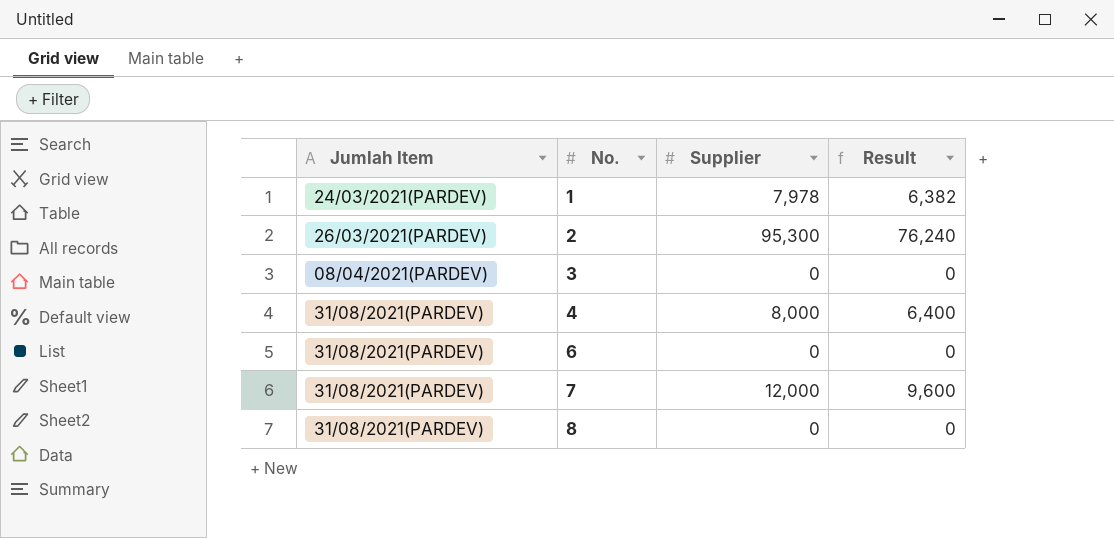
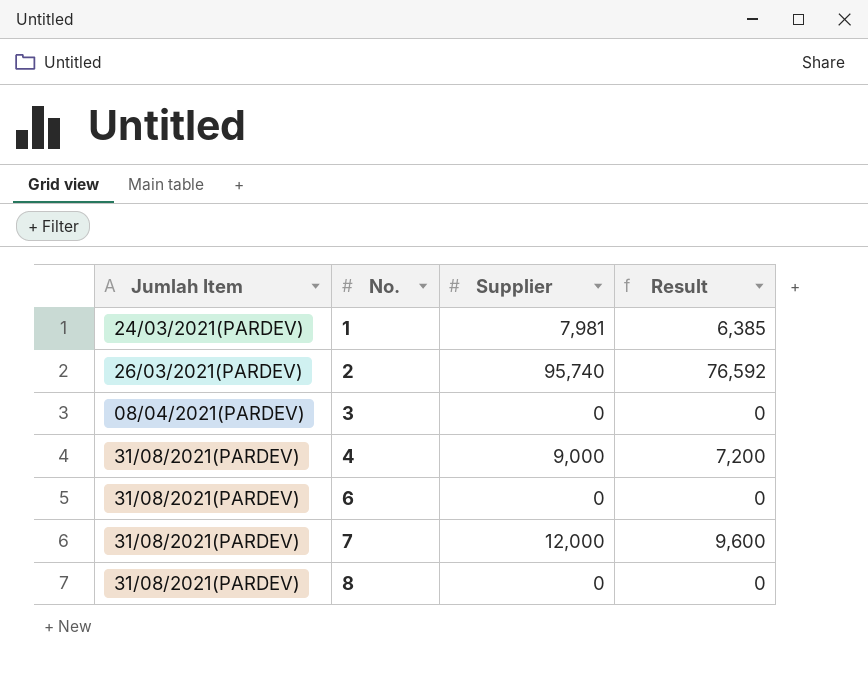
1 | Supplier: 7,978 -> 7,981
1 | Result: 6,382 -> 6,385
2 | Supplier: 95,300 -> 95,740
2 | Result: 76,240 -> 76,592
4 | Supplier: 8,000 -> 9,000
4 | Result: 6,400 -> 7,200

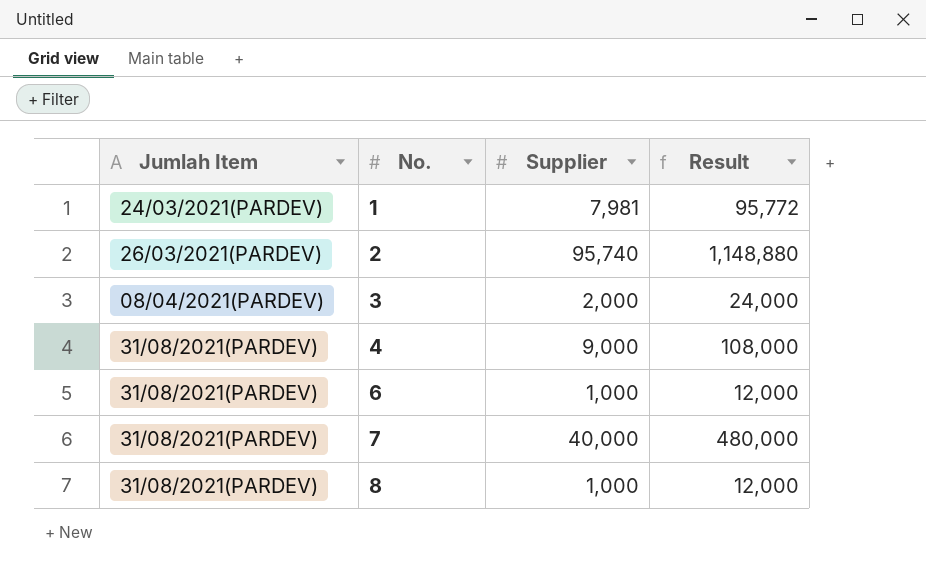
column Result | formula: [Supplier] * 0.8 -> [Supplier] * 12
3 | Supplier: 0 -> 2,000
6 | Supplier: 0 -> 1,000
7 | Supplier: 12,000 -> 40,000
8 | Supplier: 0 -> 1,000

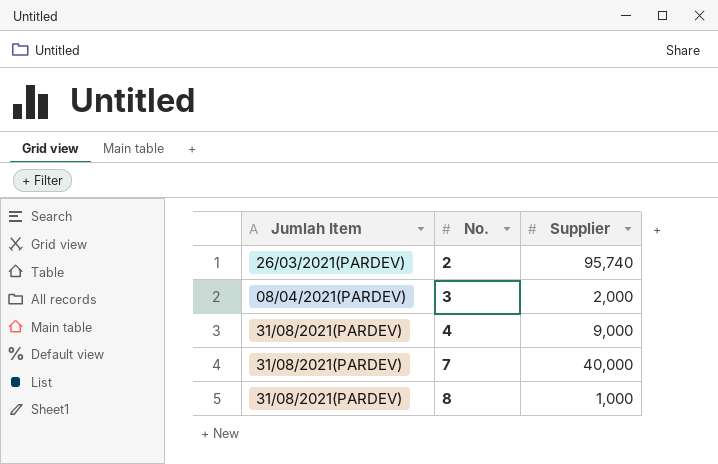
column Result | formula: [Supplier] * 12 -> none
row 1: 24/03/2021(PARDEV) | 7,981 | 95,772 -> none
row 6: 31/08/2021(PARDEV) | 1,000 | 12,000 -> none

